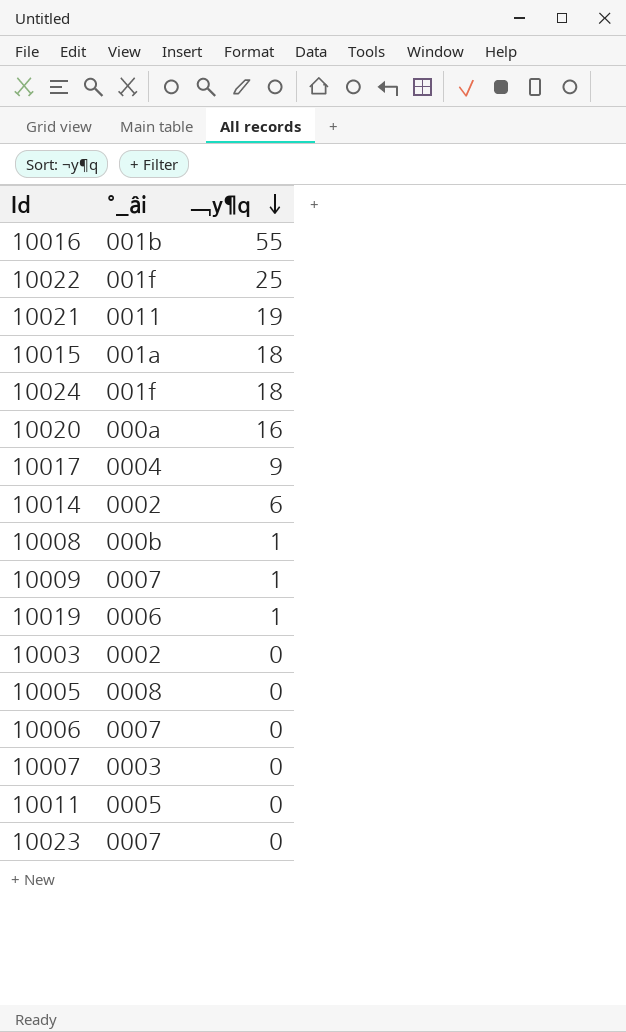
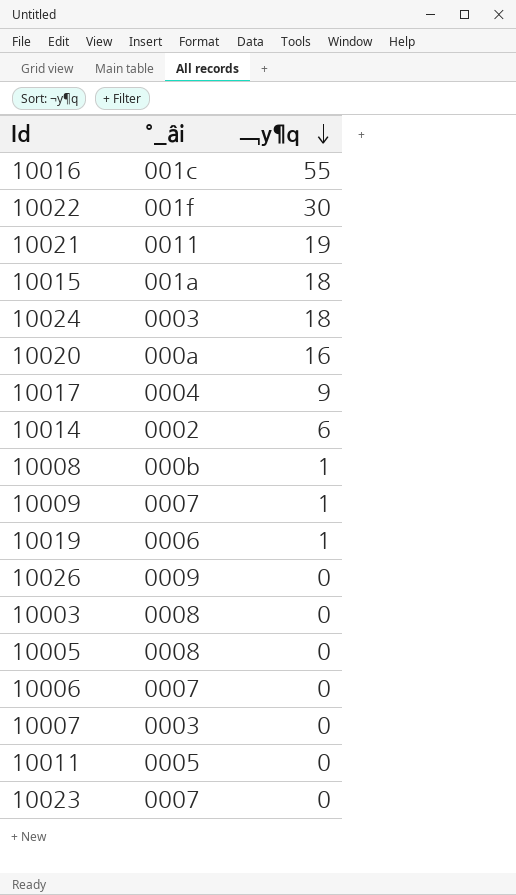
10016 | °_âi: 001b -> 001c
10022 | ¬y¶q: 25 -> 30
10024 | °_âi: 001f -> 0003
row 10026: none -> 0009 | 0
10003 | °_âi: 0002 -> 0008

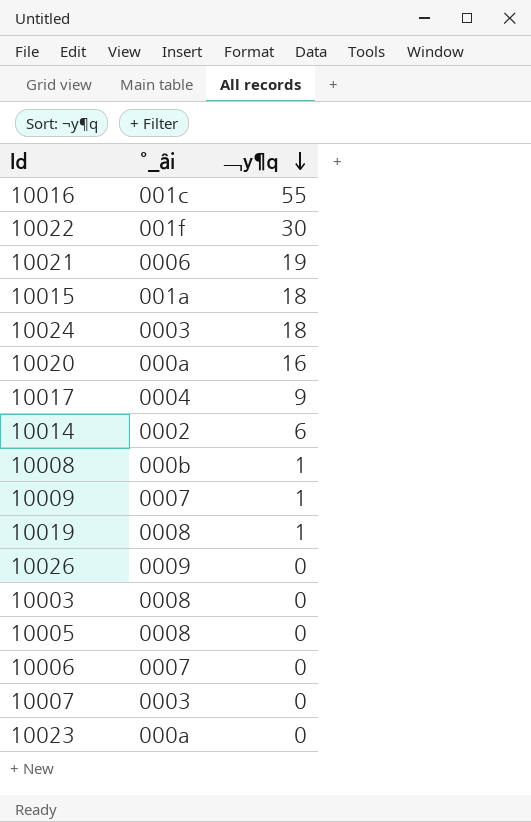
row 10011: 0005 | 0 -> none
10021 | °_âi: 0011 -> 0006
10019 | °_âi: 0006 -> 0008
10023 | °_âi: 0007 -> 000a

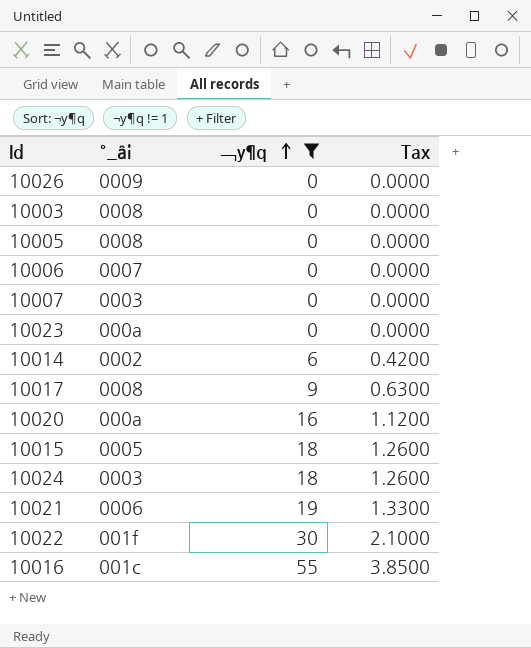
filter: none -> ¬y¶q != 1
row order: ¬y¶q descending -> ¬y¶q ascending
column Tax | formula: none -> [¬y¶q] * 0.07
10017 | °_âi: 0004 -> 0008
10015 | °_âi: 001a -> 0005

